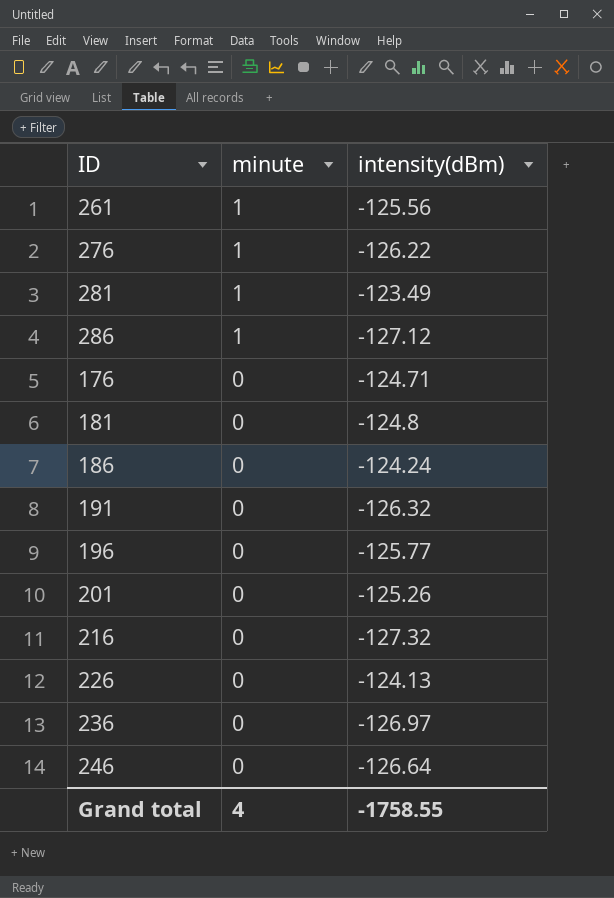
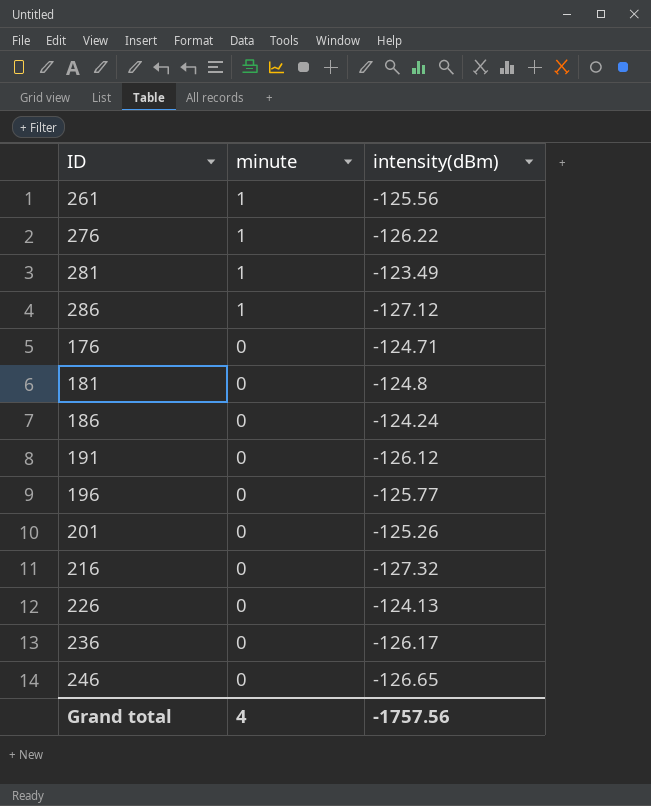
191 | intensity(dBm): -126.32 -> -126.12
236 | intensity(dBm): -126.97 -> -126.17
246 | intensity(dBm): -126.64 -> -126.65
Grand total | intensity(dBm): -1758.55 -> -1757.56

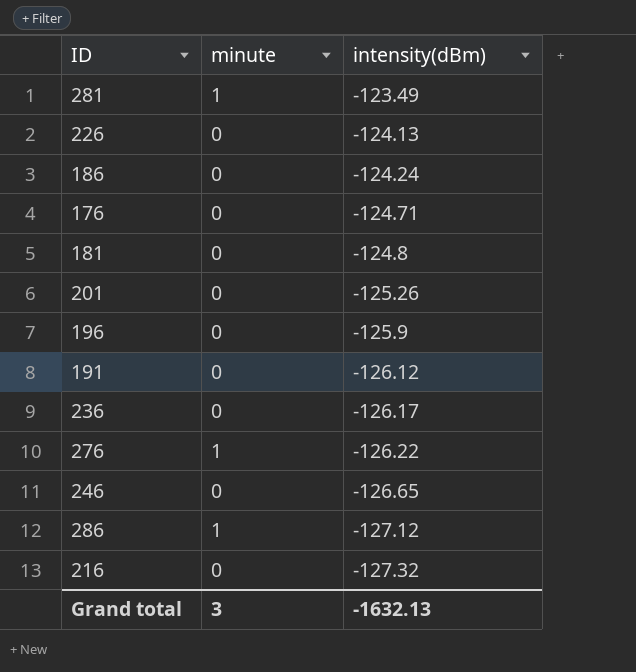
row order: minute descending -> intensity(dBm) descending
row 261: 1 | -125.56 -> none
196 | intensity(dBm): -125.77 -> -125.9
Grand total | minute: 4 -> 3
Grand total | intensity(dBm): -1757.56 -> -1632.13

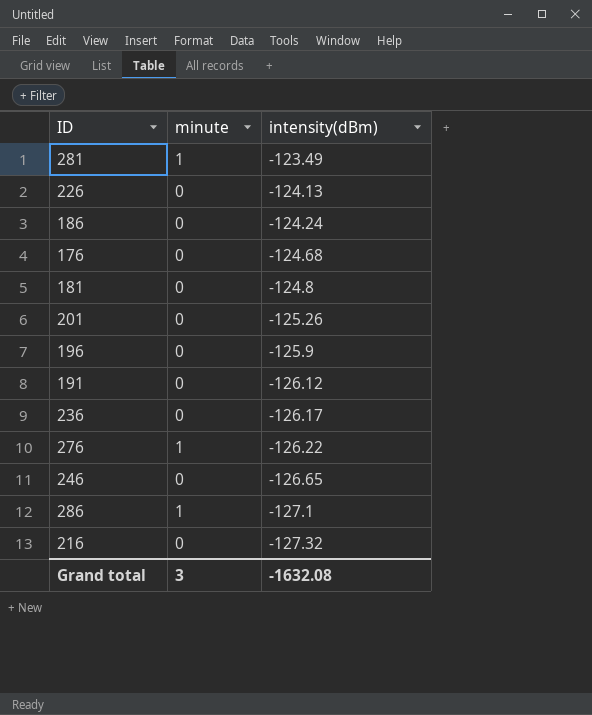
176 | intensity(dBm): -124.71 -> -124.68
286 | intensity(dBm): -127.12 -> -127.1
Grand total | intensity(dBm): -1632.13 -> -1632.08

